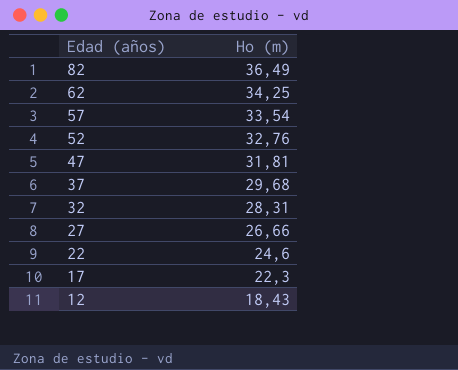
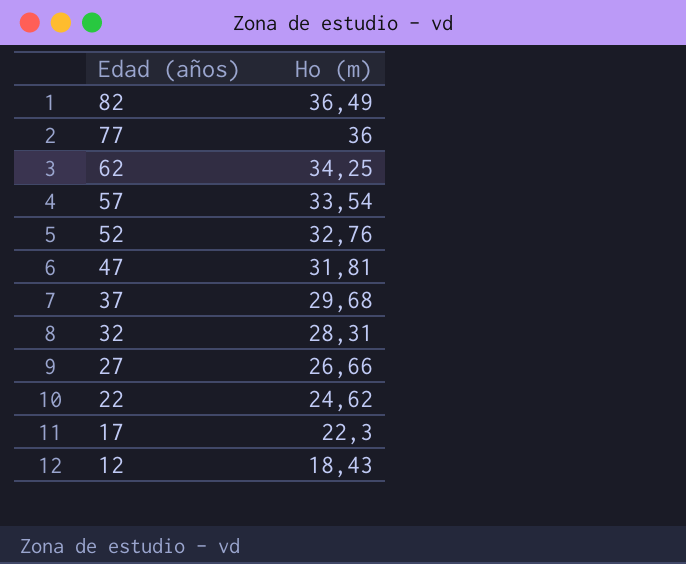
row 77: none -> 36
22 | Ho (m): 24,6 -> 24,62

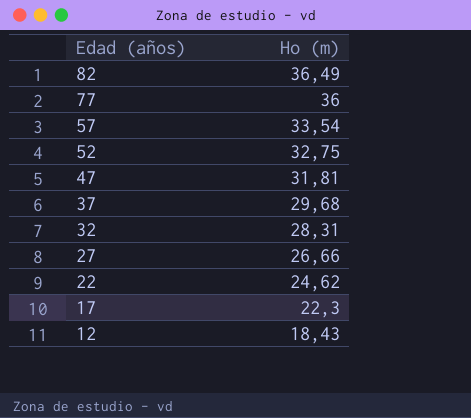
row 62: 34,25 -> none
52 | Ho (m): 32,76 -> 32,75

